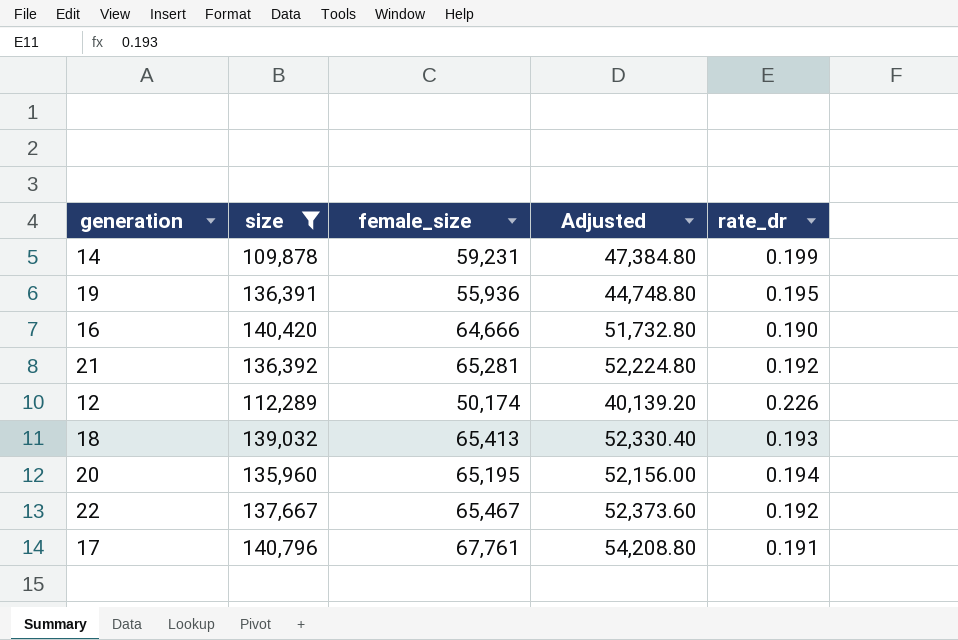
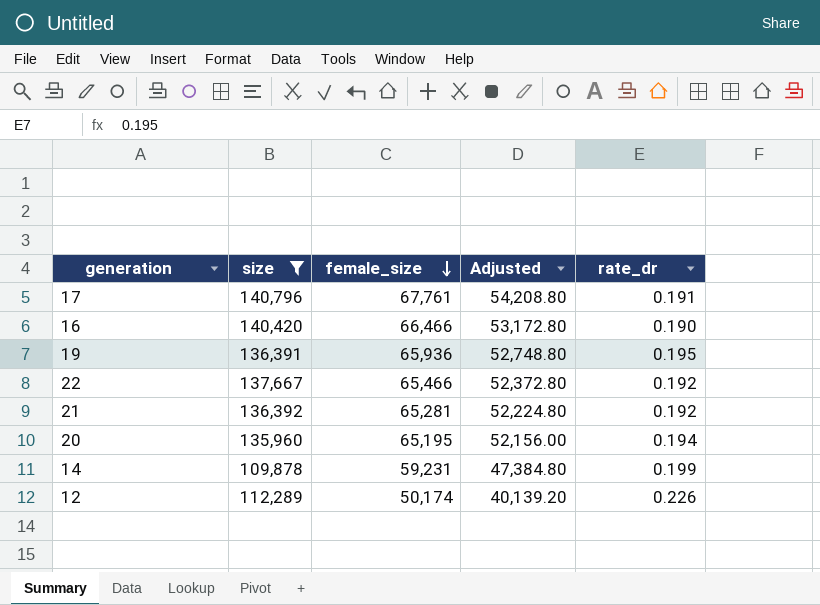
row order: none -> female_size descending
row 18: 139,032 | 65,413 | 52,330.40 | 0.193 -> none
16 | female_size: 64,666 -> 66,466
16 | Adjusted: 51,732.80 -> 53,172.80
19 | female_size: 55,936 -> 65,936
19 | Adjusted: 44,748.80 -> 52,748.80
22 | female_size: 65,467 -> 65,466
22 | Adjusted: 52,373.60 -> 52,372.80

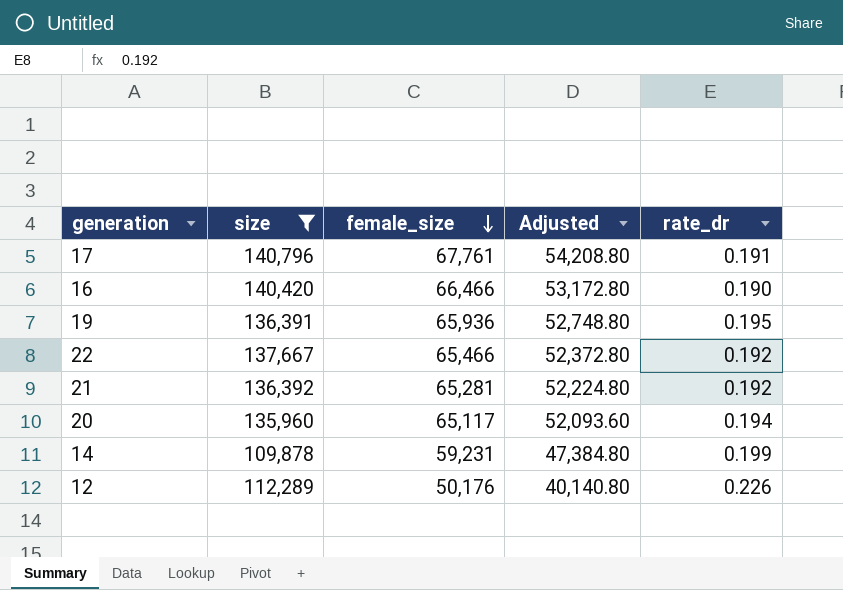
20 | female_size: 65,195 -> 65,117
20 | Adjusted: 52,156.00 -> 52,093.60
12 | female_size: 50,174 -> 50,176
12 | Adjusted: 40,139.20 -> 40,140.80

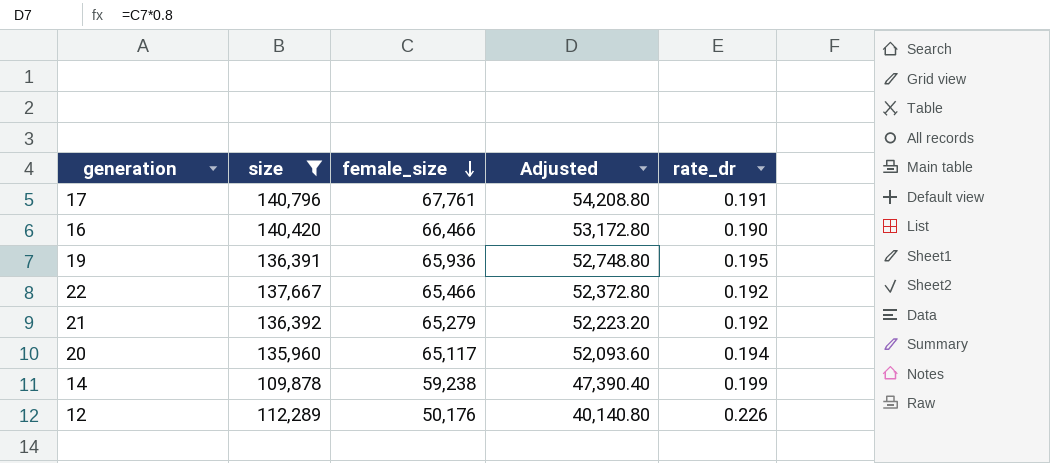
21 | female_size: 65,281 -> 65,279
21 | Adjusted: 52,224.80 -> 52,223.20
14 | female_size: 59,231 -> 59,238
14 | Adjusted: 47,384.80 -> 47,390.40

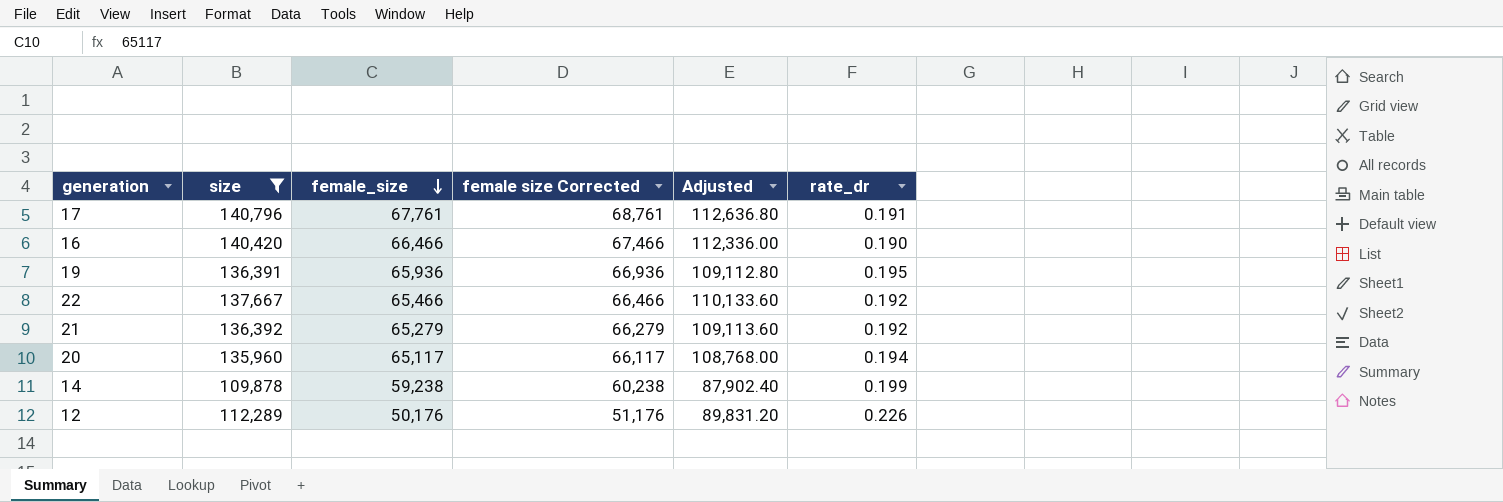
column female size Corrected | formula: none -> [female_size] + 1000
column Adjusted | formula: [female_size] * 0.8 -> [size] * 0.8

